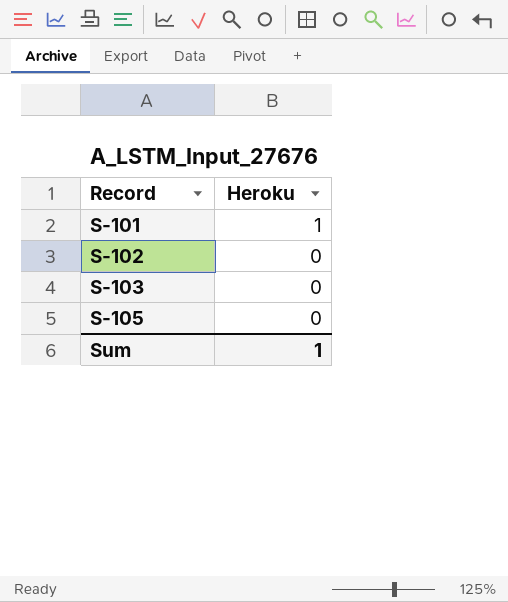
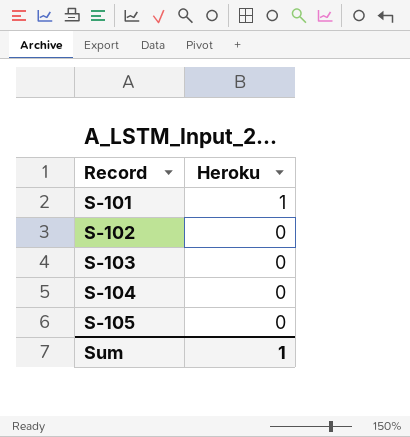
row S-104: none -> 0

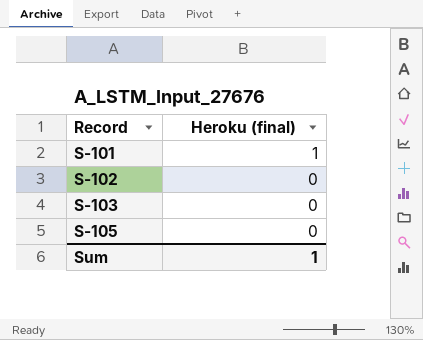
column name: Heroku -> Heroku (final)
row S-104: 0 -> none

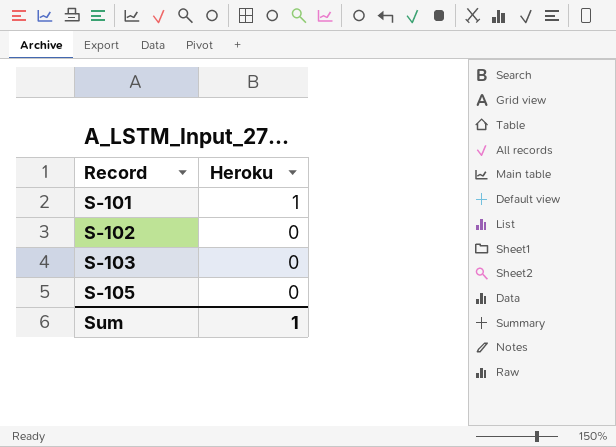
column name: Heroku (final) -> Heroku

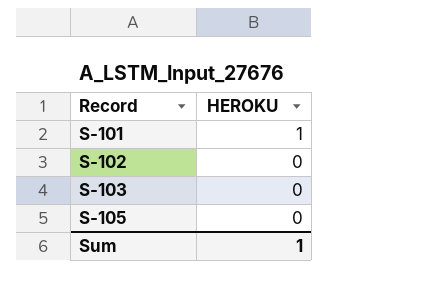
column name: Heroku -> HEROKU

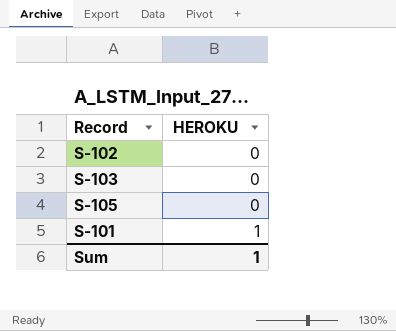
row order: Record ascending -> HEROKU ascending

